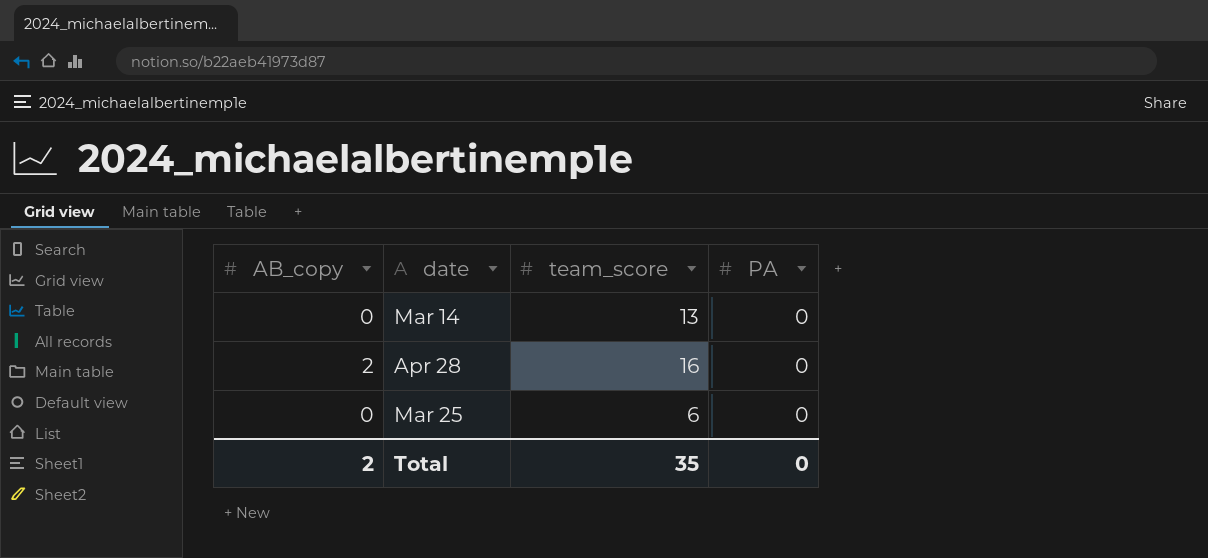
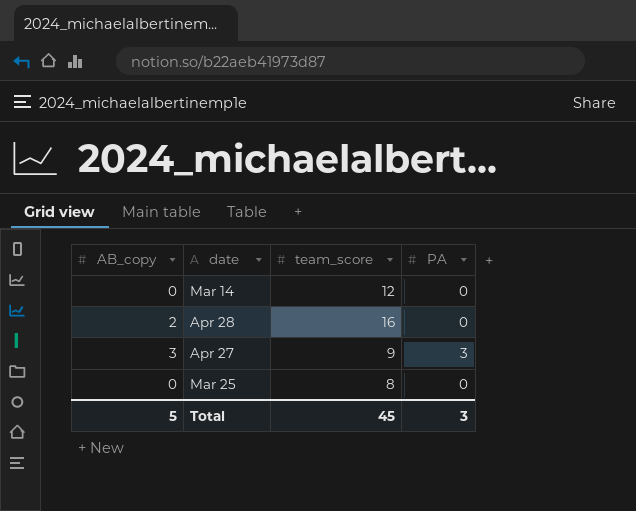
Mar 14 | team_score: 13 -> 12
row Apr 27: none -> 3 | 9 | 3
Mar 25 | team_score: 6 -> 8
Total | AB_copy: 2 -> 5
Total | team_score: 35 -> 45
Total | PA: 0 -> 3

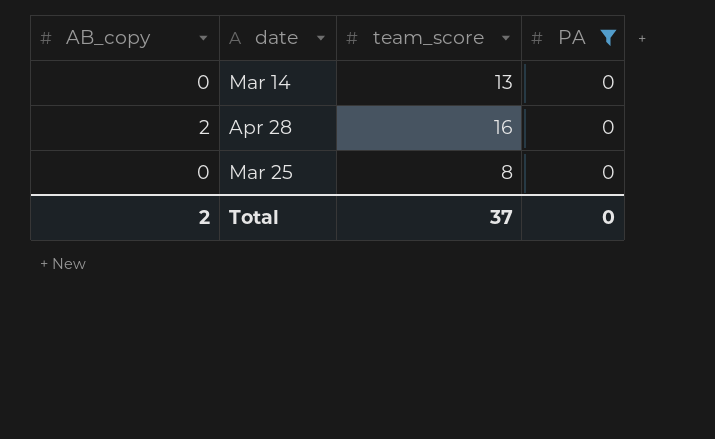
filter: none -> PA = 0
Mar 14 | team_score: 12 -> 13
Total | AB_copy: 5 -> 2
Total | team_score: 45 -> 37
Total | PA: 3 -> 0

